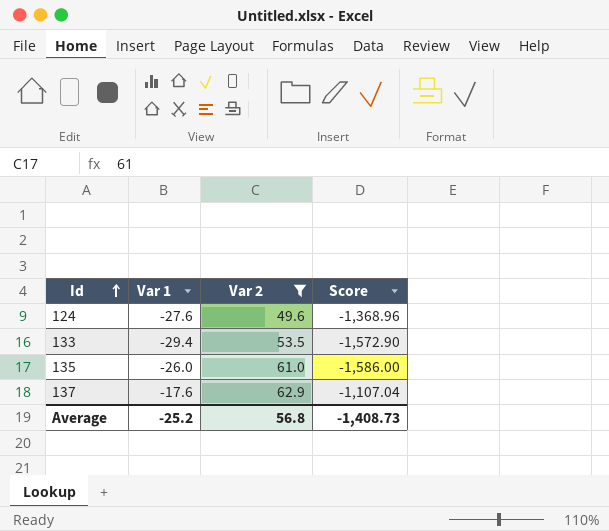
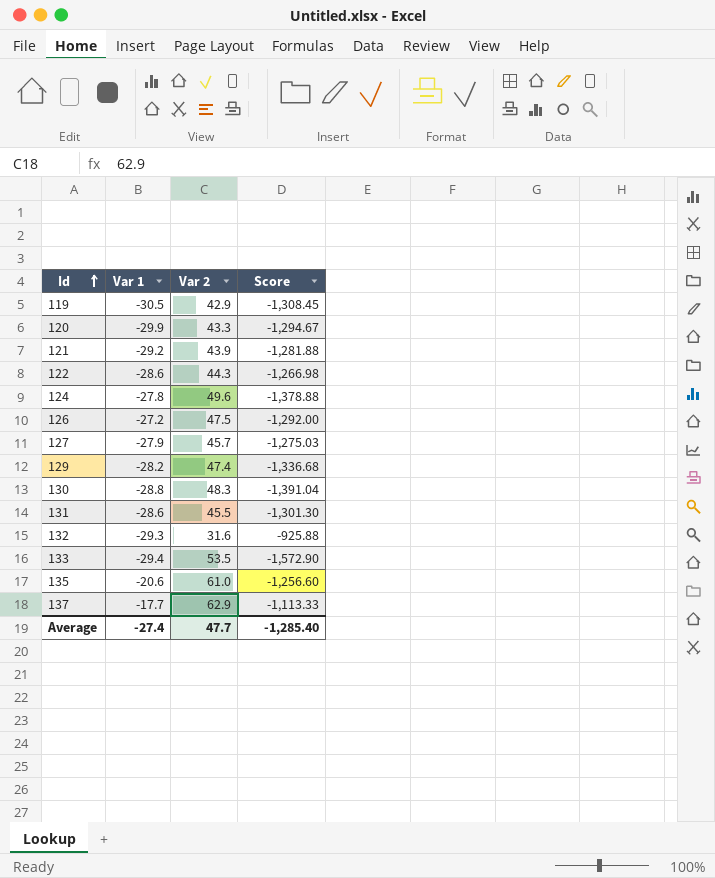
filter: Var 2 >= 49.6 -> none
124 | Var 1: -27.6 -> -27.8
124 | Score: -1,368.96 -> -1,378.88
135 | Var 1: -26.0 -> -20.6
135 | Score: -1,586.00 -> -1,256.60
137 | Var 1: -17.6 -> -17.7
137 | Score: -1,107.04 -> -1,113.33
Average | Var 1: -25.2 -> -27.4
Average | Var 2: 56.8 -> 47.7
Average | Score: -1,408.73 -> -1,285.40

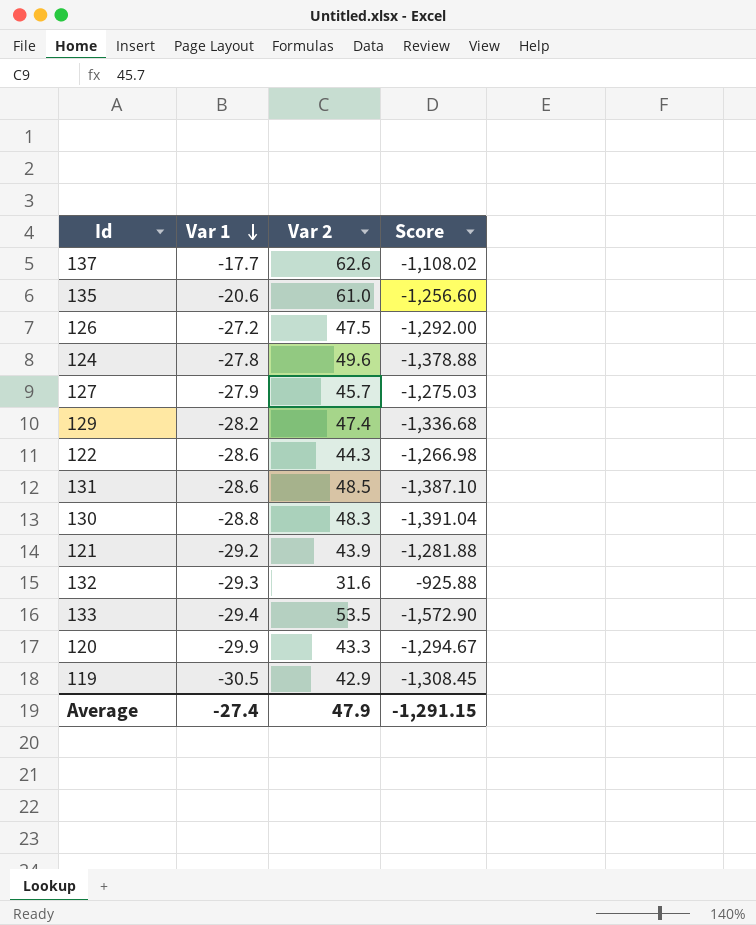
row order: Id ascending -> Var 1 descending
137 | Var 2: 62.9 -> 62.6
137 | Score: -1,113.33 -> -1,108.02
131 | Var 2: 45.5 -> 48.5
131 | Score: -1,301.30 -> -1,387.10
Average | Var 2: 47.7 -> 47.9
Average | Score: -1,285.40 -> -1,291.15

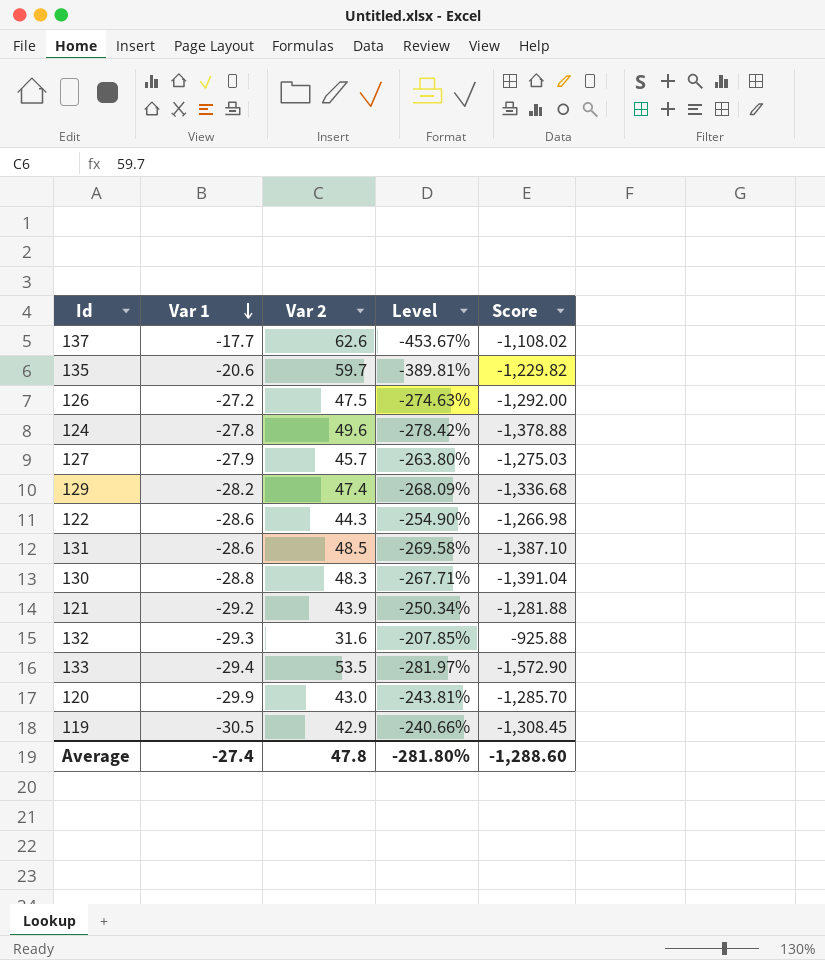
column Level | formula: none -> ([Var 2] - [Var 1]) / [Var 1]
135 | Var 2: 61.0 -> 59.7
135 | Score: -1,256.60 -> -1,229.82
120 | Var 2: 43.3 -> 43.0
120 | Score: -1,294.67 -> -1,285.70
Average | Var 2: 47.9 -> 47.8
Average | Score: -1,291.15 -> -1,288.60

